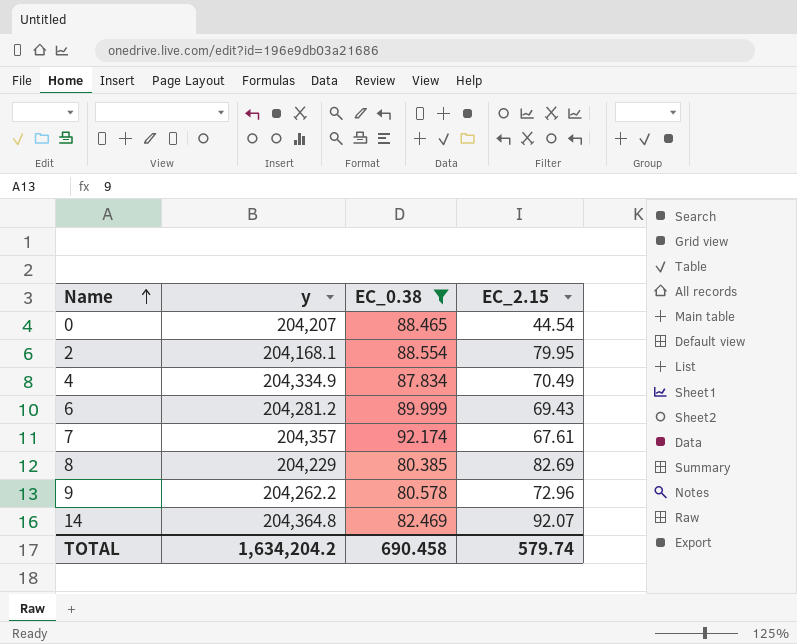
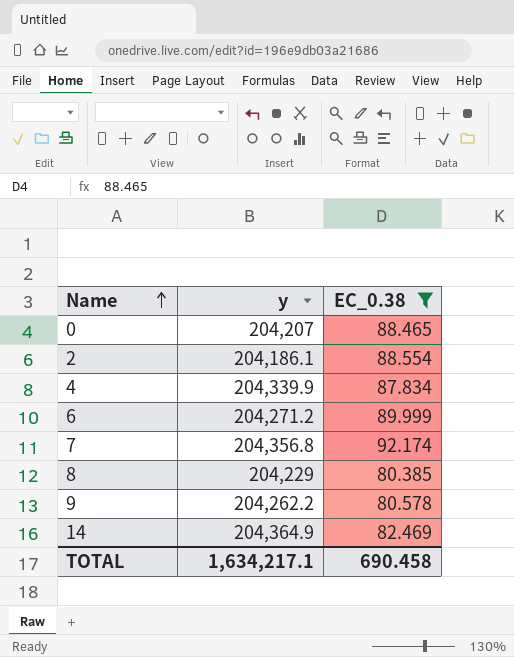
column EC_2.15 | position: 4 -> none
2 | y: 204,168.1 -> 204,186.1
4 | y: 204,334.9 -> 204,339.9
6 | y: 204,281.2 -> 204,271.2
7 | y: 204,357 -> 204,356.8
14 | y: 204,364.8 -> 204,364.9
TOTAL | y: 1,634,204.2 -> 1,634,217.1

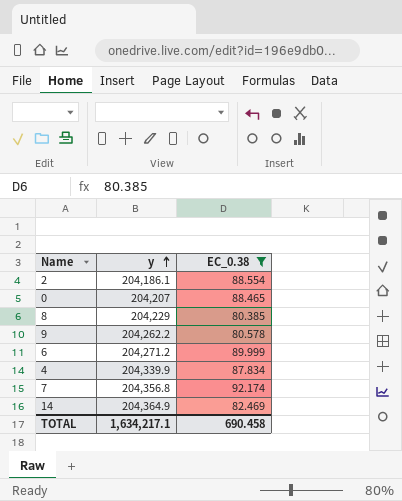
row order: Name ascending -> y ascending

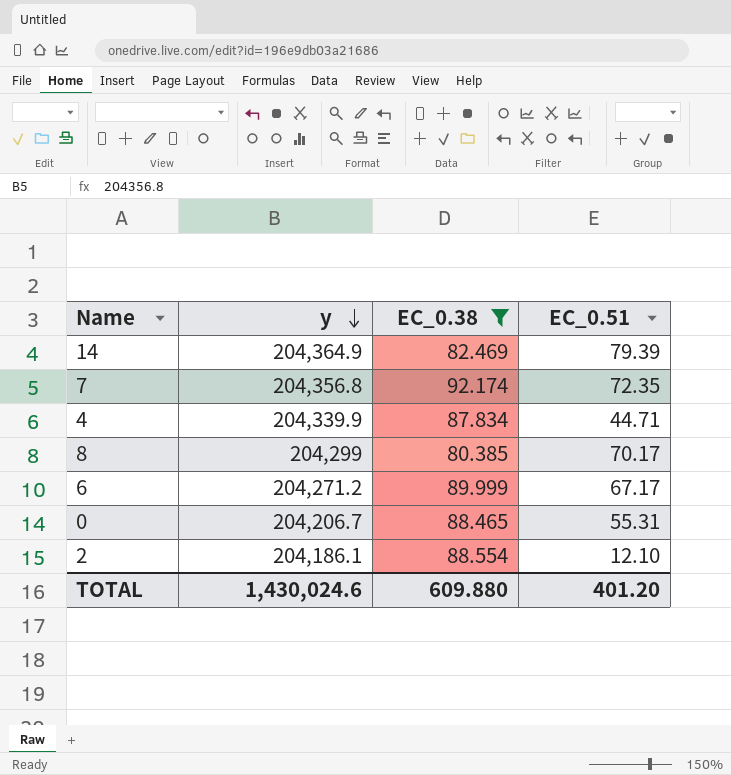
row order: y ascending -> y descending
column EC_0.51 | position: none -> 4
row 9: 204,262.2 | 80.578 -> none
8 | y: 204,229 -> 204,299
0 | y: 204,207 -> 204,206.7
TOTAL | y: 1,634,217.1 -> 1,430,024.6
TOTAL | EC_0.38: 690.458 -> 609.880

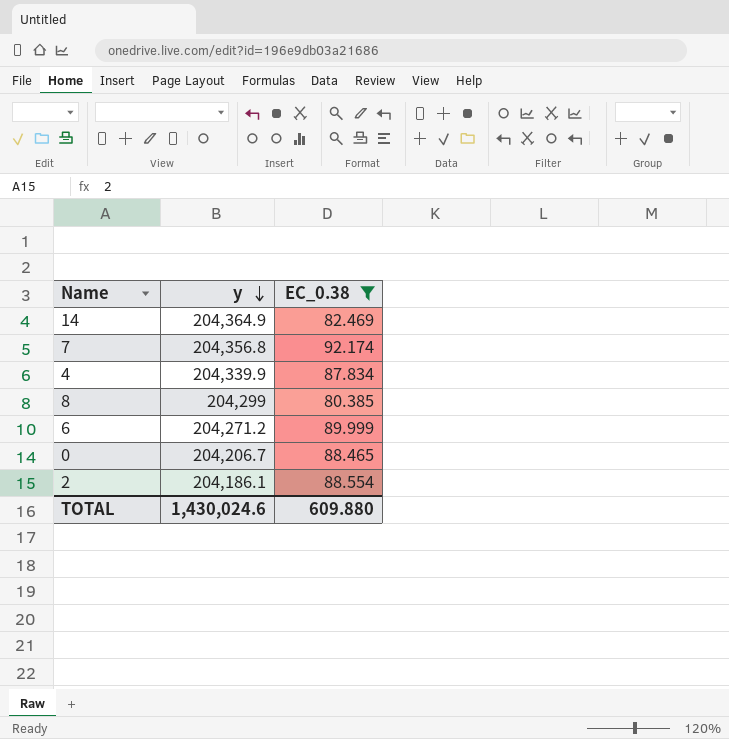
column EC_0.51 | position: 4 -> none

